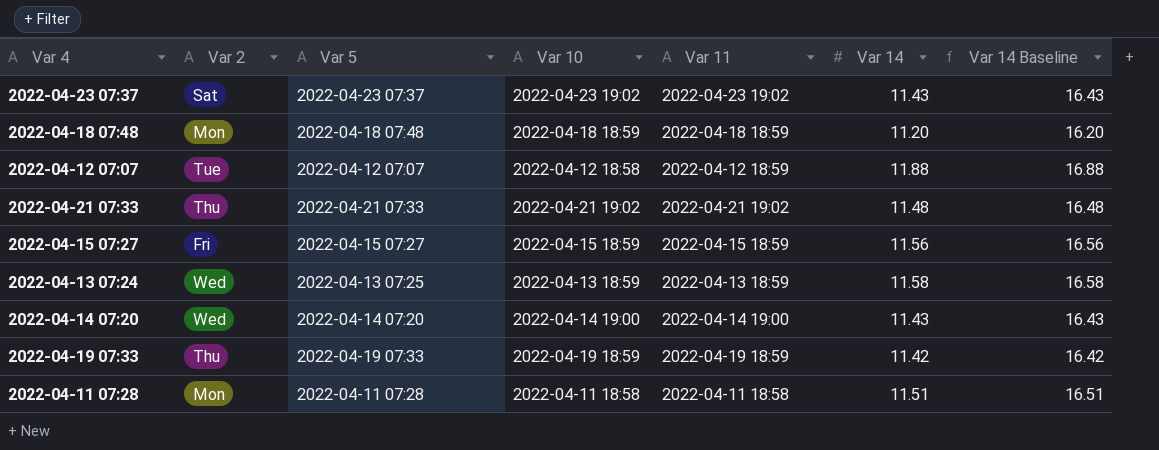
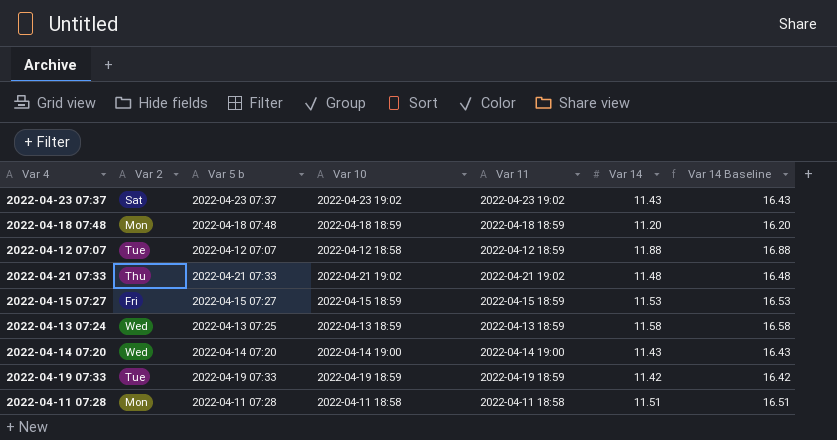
column name: Var 5 -> Var 5 b
2022-04-15 07:27 | Var 14: 11.56 -> 11.53
2022-04-15 07:27 | Var 14 Baseline: 16.56 -> 16.53
2022-04-19 07:33 | Var 2: Thu -> Tue

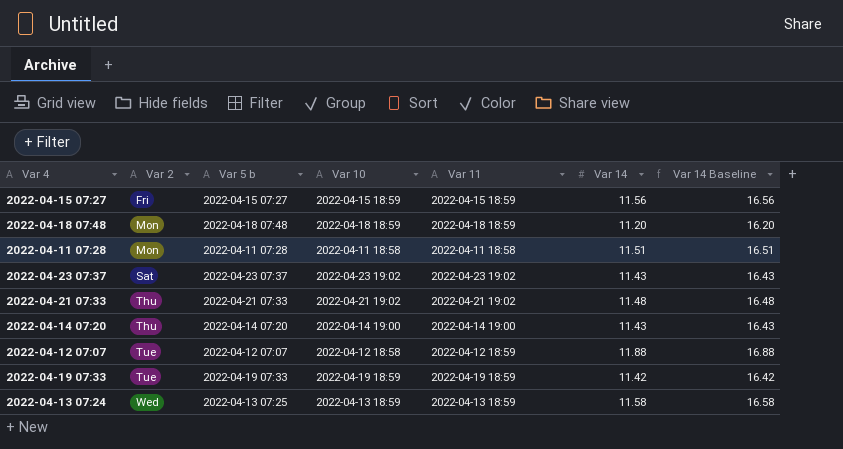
row order: none -> Var 2 ascending
2022-04-15 07:27 | Var 14: 11.53 -> 11.56
2022-04-15 07:27 | Var 14 Baseline: 16.53 -> 16.56
2022-04-14 07:20 | Var 2: Wed -> Thu

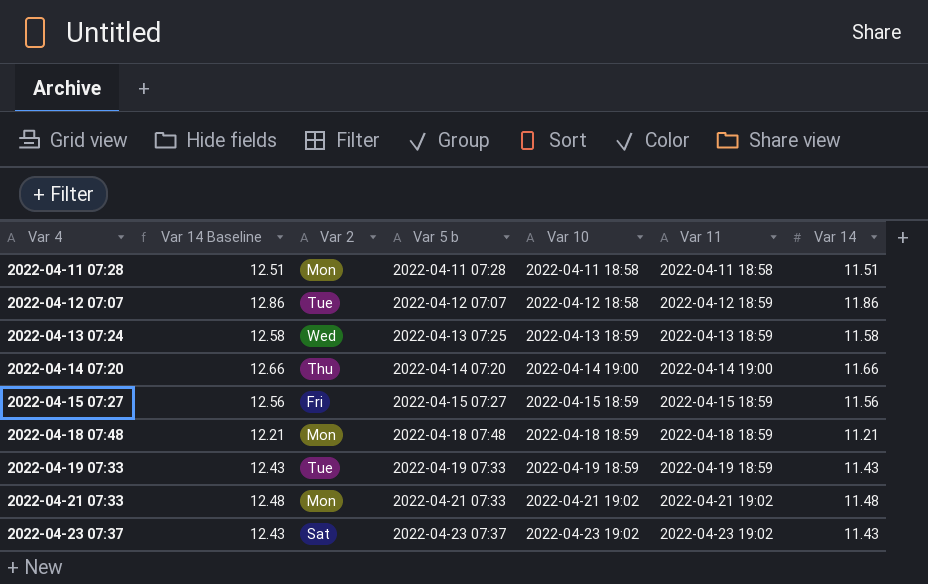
row order: Var 2 ascending -> Var 4 ascending
column Var 14 Baseline | formula: [Var 14] + 5 -> [Var 14] + 1
column Var 14 Baseline | position: 7 -> 2
2022-04-12 07:07 | Var 14: 11.88 -> 11.86
2022-04-14 07:20 | Var 14: 11.43 -> 11.66
2022-04-18 07:48 | Var 14: 11.20 -> 11.21
2022-04-19 07:33 | Var 14: 11.42 -> 11.43
2022-04-21 07:33 | Var 2: Thu -> Mon

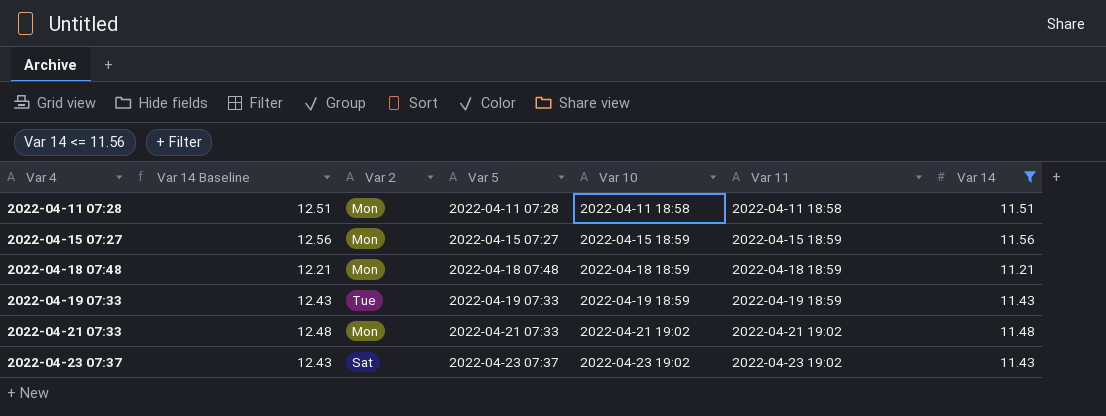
filter: none -> Var 14 <= 11.56
column name: Var 5 b -> Var 5
2022-04-15 07:27 | Var 2: Fri -> Mon

